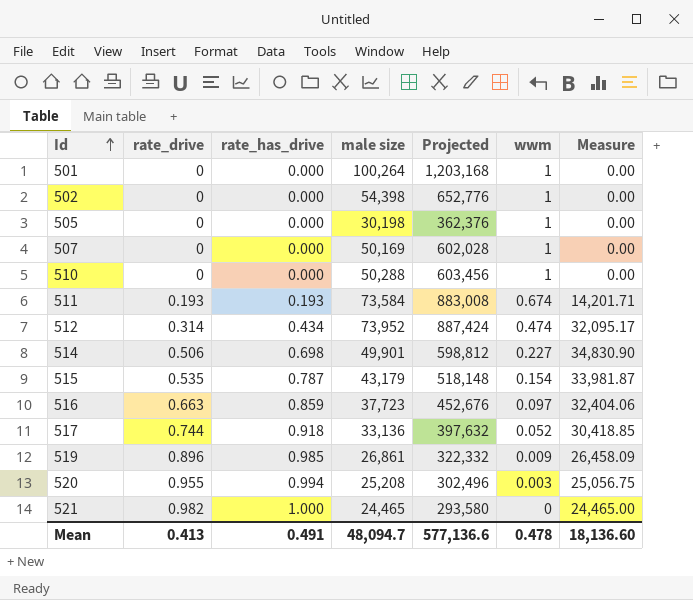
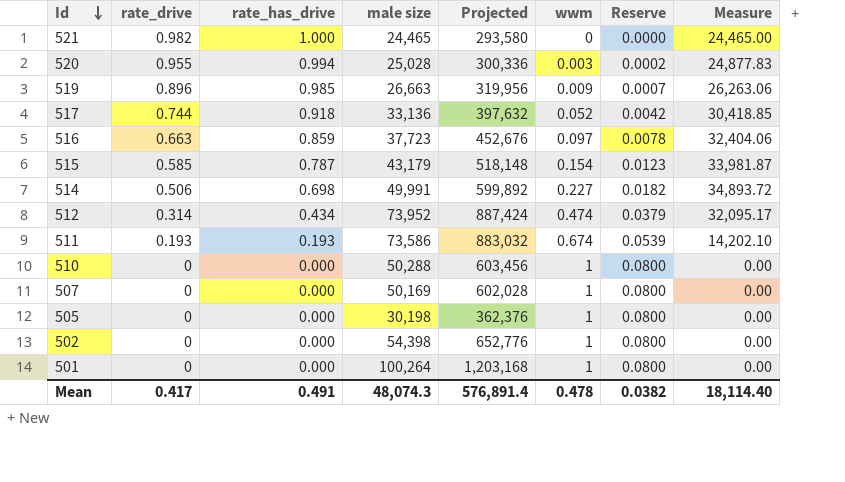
row order: Id ascending -> Id descending
column Reserve | formula: none -> [wwm] * 0.08
520 | male size: 25,208 -> 25,028
520 | Projected: 302,496 -> 300,336
520 | Measure: 25,056.75 -> 24,877.83
519 | male size: 26,861 -> 26,663
519 | Projected: 322,332 -> 319,956
519 | Measure: 26,458.09 -> 26,263.06
515 | rate_drive: 0.535 -> 0.585
514 | male size: 49,901 -> 49,991
514 | Projected: 598,812 -> 599,892
514 | Measure: 34,830.90 -> 34,893.72
511 | male size: 73,584 -> 73,586
511 | Projected: 883,008 -> 883,032
511 | Measure: 14,201.71 -> 14,202.10
Mean | rate_drive: 0.413 -> 0.417
Mean | male size: 48,094.7 -> 48,074.3
Mean | Projected: 577,136.6 -> 576,891.4
Mean | Measure: 18,136.60 -> 18,114.40

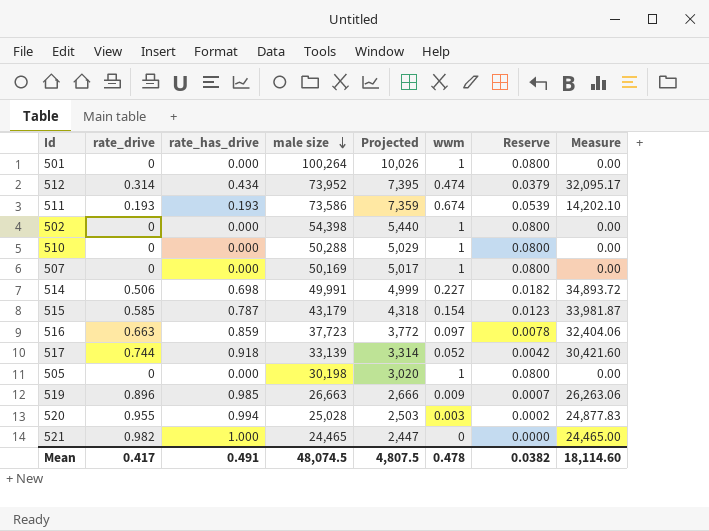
row order: Id descending -> male size descending
column Projected | formula: [male size] * 12 -> [male size] * 0.1
517 | male size: 33,136 -> 33,139
517 | Measure: 30,418.85 -> 30,421.60
Mean | male size: 48,074.3 -> 48,074.5
Mean | Projected: 576,891.4 -> 4,807.5
Mean | Measure: 18,114.40 -> 18,114.60

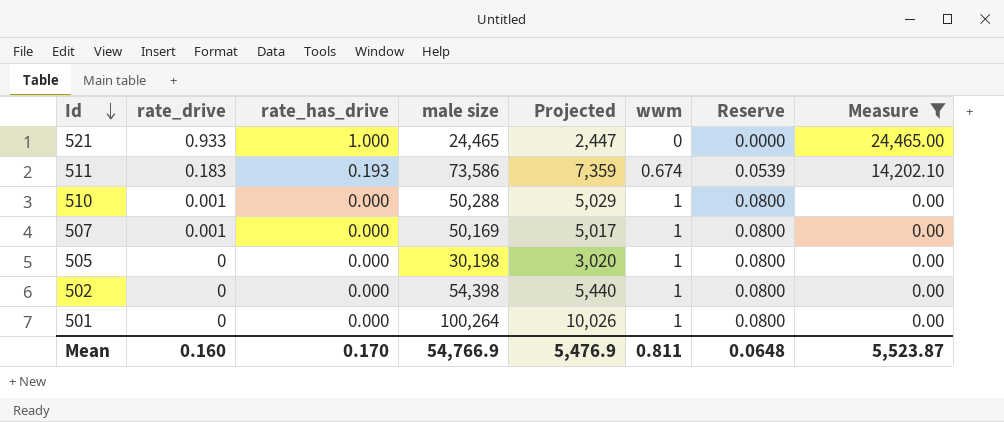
filter: none -> Measure <= 24,465.00
row order: male size descending -> Id descending
521 | rate_drive: 0.982 -> 0.933
511 | rate_drive: 0.193 -> 0.183
510 | rate_drive: 0 -> 0.001
507 | rate_drive: 0 -> 0.001
Mean | rate_drive: 0.417 -> 0.160
Mean | rate_has_drive: 0.491 -> 0.170
Mean | male size: 48,074.5 -> 54,766.9
Mean | Projected: 4,807.5 -> 5,476.9
Mean | wwm: 0.478 -> 0.811
Mean | Reserve: 0.0382 -> 0.0648
Mean | Measure: 18,114.60 -> 5,523.87

